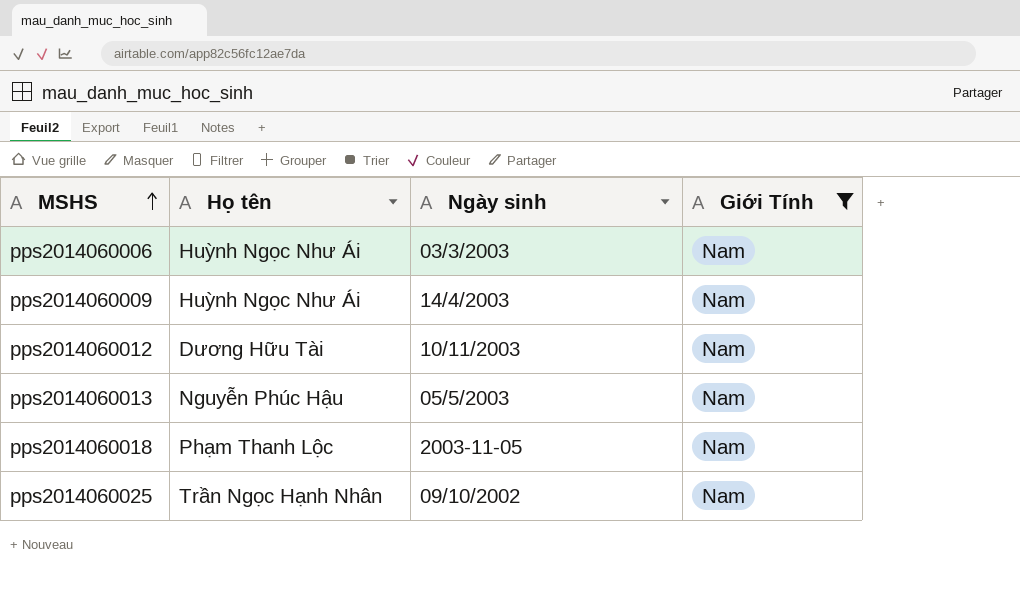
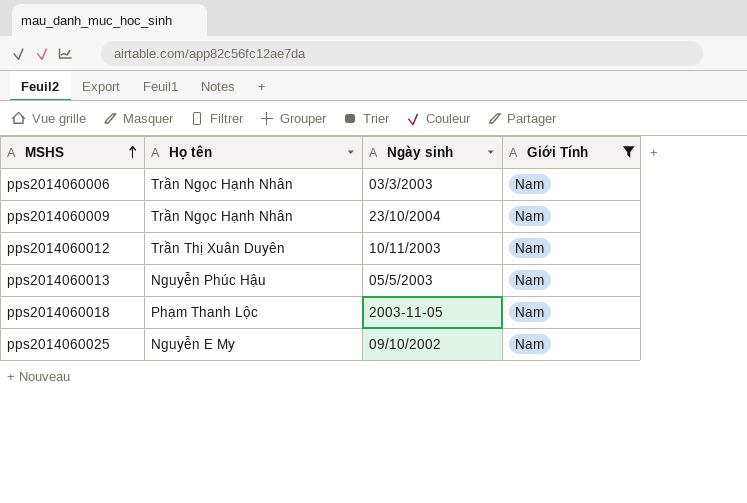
pps2014060006 | Họ tên: Huỳnh Ngọc Như Ái -> Trần Ngọc Hạnh Nhân
pps2014060009 | Họ tên: Huỳnh Ngọc Như Ái -> Trần Ngọc Hạnh Nhân
pps2014060009 | Ngày sinh: 14/4/2003 -> 23/10/2004
pps2014060012 | Họ tên: Dương Hữu Tài -> Trần Thị Xuân Duyên
pps2014060025 | Họ tên: Trần Ngọc Hạnh Nhân -> Nguyễn E My

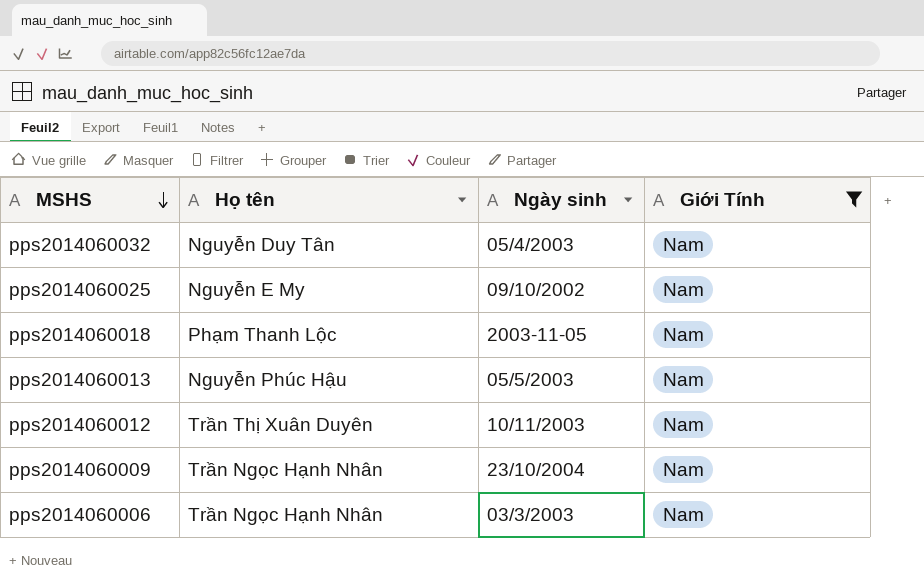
row order: MSHS ascending -> MSHS descending
row pps2014060032: none -> Nguyễn Duy Tân | 05/4/2003 | Nam

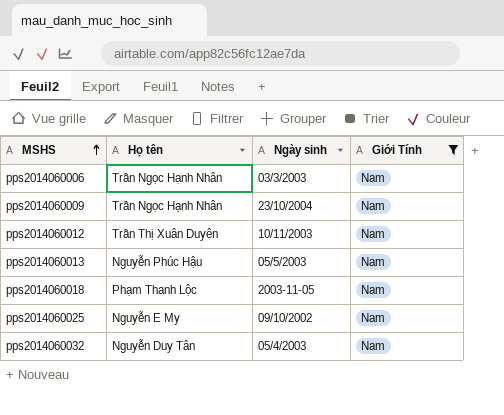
row order: MSHS descending -> MSHS ascending

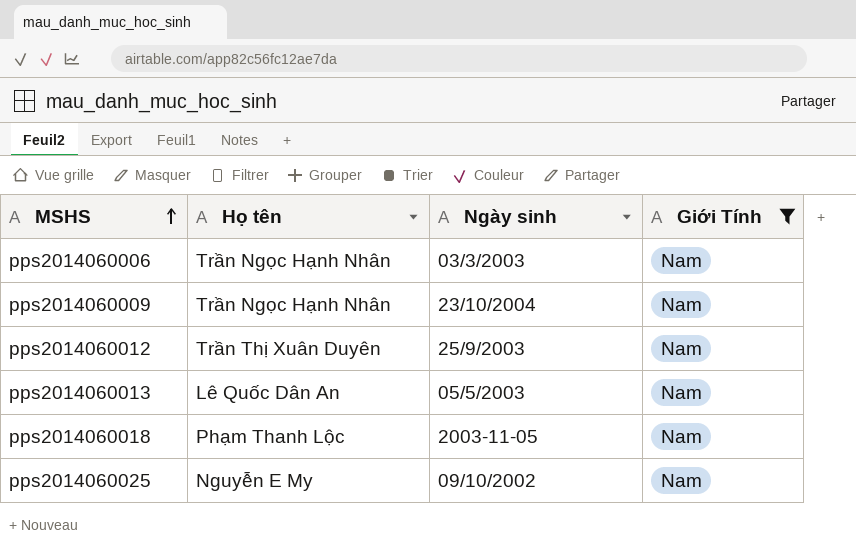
row pps2014060032: Nguyễn Duy Tân | 05/4/2003 | Nam -> none
pps2014060012 | Ngày sinh: 10/11/2003 -> 25/9/2003
pps2014060013 | Họ tên: Nguyễn Phúc Hậu -> Lê Quốc Dân An

